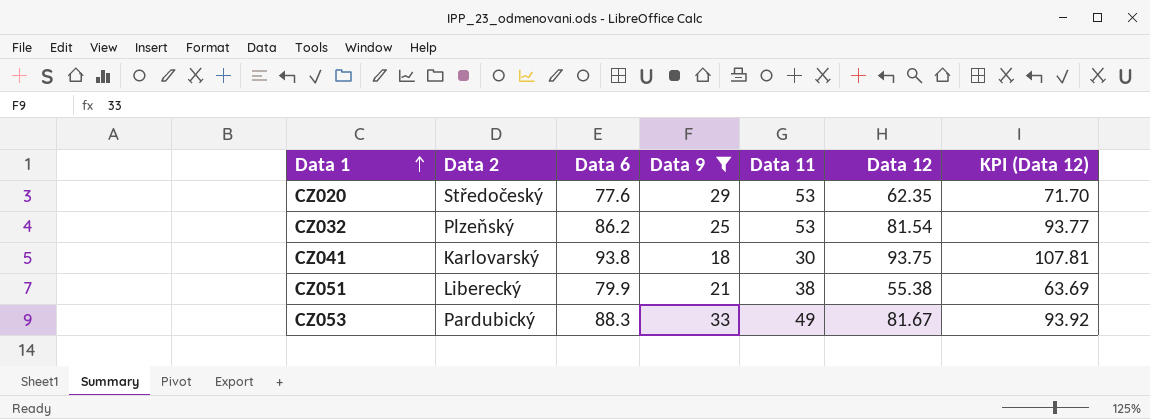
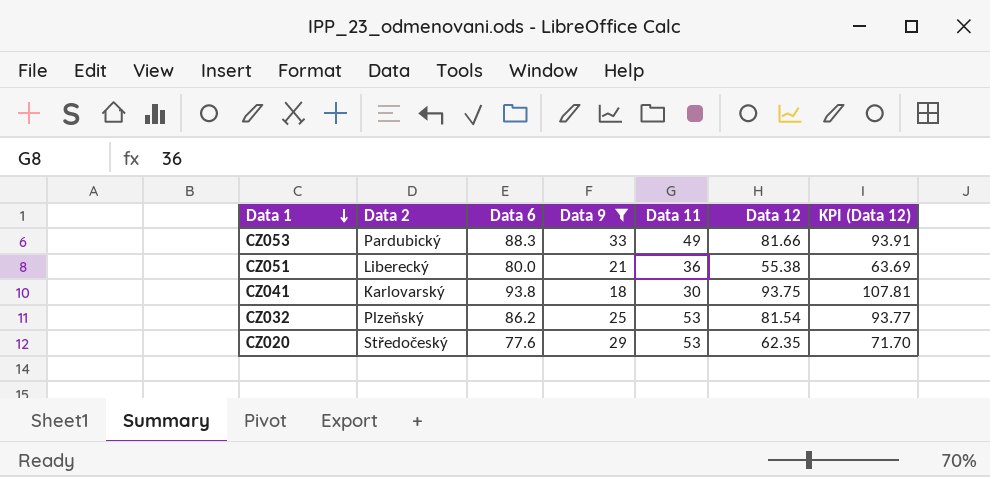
row order: Data 1 ascending -> Data 1 descending
CZ053 | Data 12: 81.67 -> 81.66
CZ053 | KPI (Data 12): 93.92 -> 93.91
CZ051 | Data 6: 79.9 -> 80.0
CZ051 | Data 11: 38 -> 36

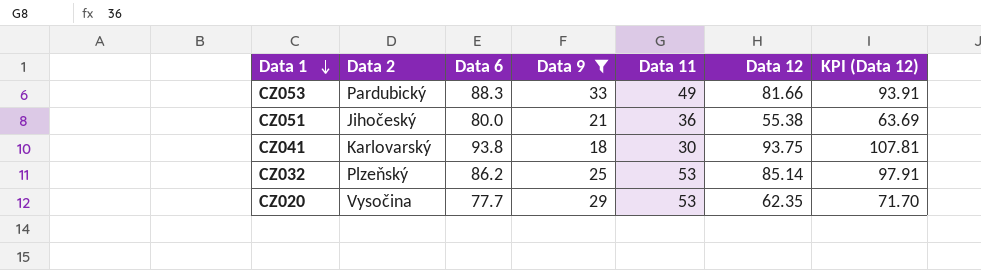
CZ051 | Data 2: Liberecký -> Jihočeský
CZ032 | Data 12: 81.54 -> 85.14
CZ032 | KPI (Data 12): 93.77 -> 97.91
CZ020 | Data 2: Středočeský -> Vysočina
CZ020 | Data 6: 77.6 -> 77.7

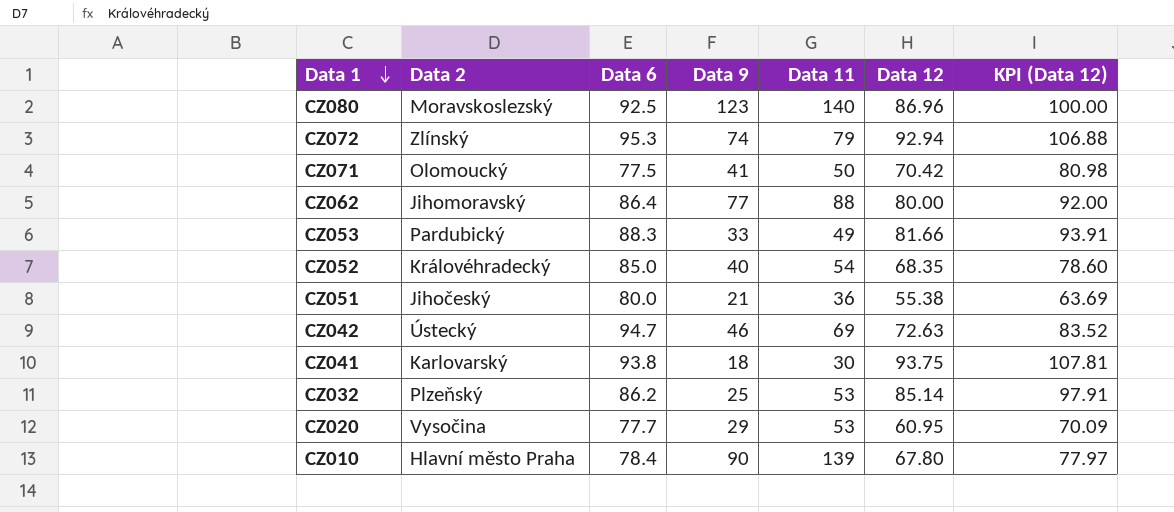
filter: Data 9 <= 33 -> none
CZ020 | Data 12: 62.35 -> 60.95
CZ020 | KPI (Data 12): 71.70 -> 70.09

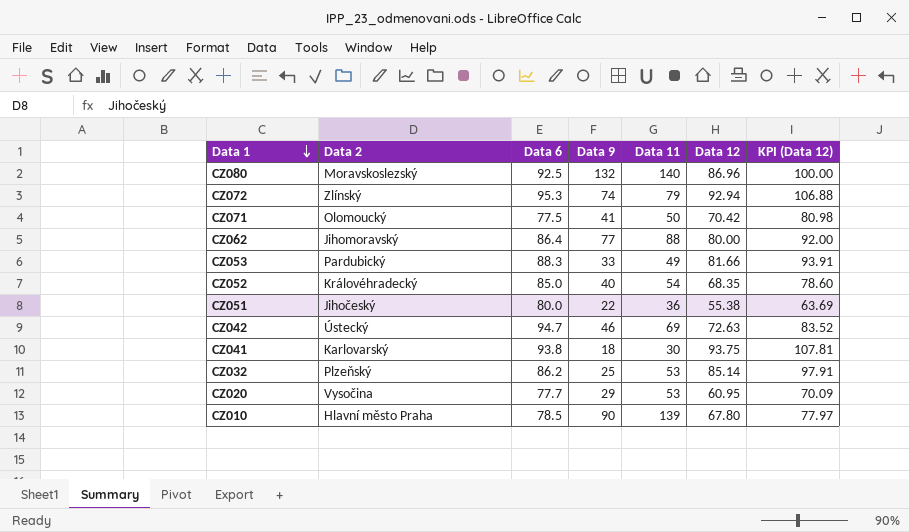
CZ080 | Data 9: 123 -> 132
CZ051 | Data 9: 21 -> 22
CZ010 | Data 6: 78.4 -> 78.5

